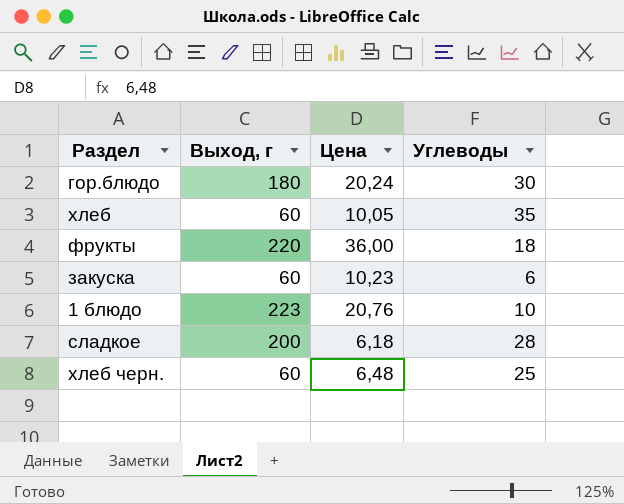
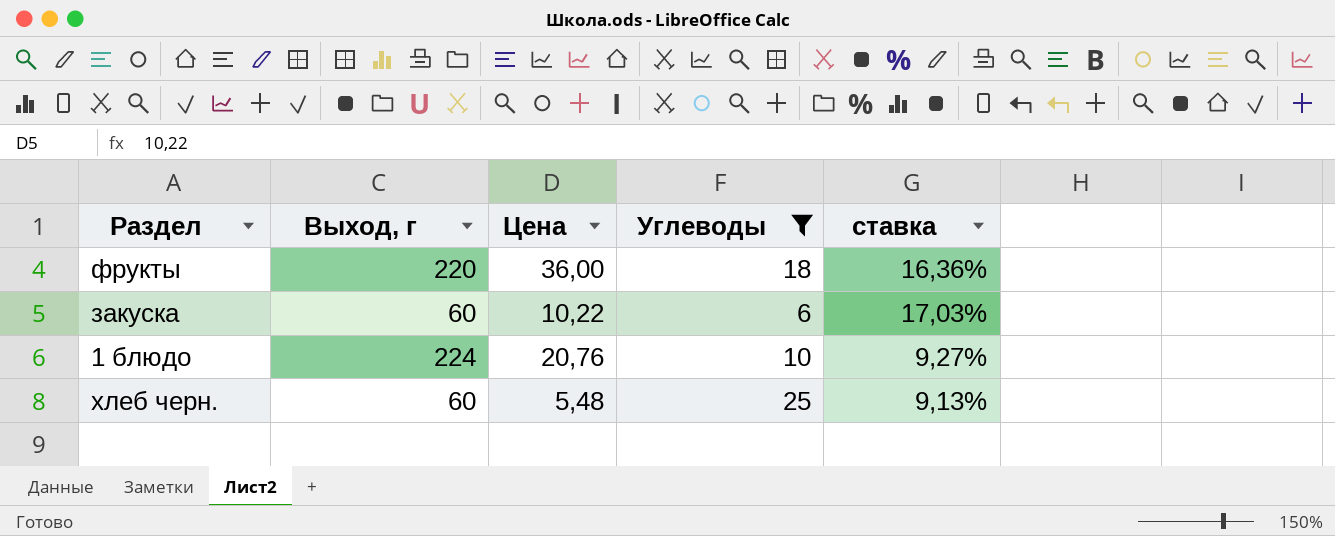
filter: none -> Углеводы <= 25
column ставка | formula: none -> [Цена] / [Выход, г]
закуска | Цена: 10,23 -> 10,22
1 блюдо | Выход, г: 223 -> 224
хлеб черн. | Цена: 6,48 -> 5,48

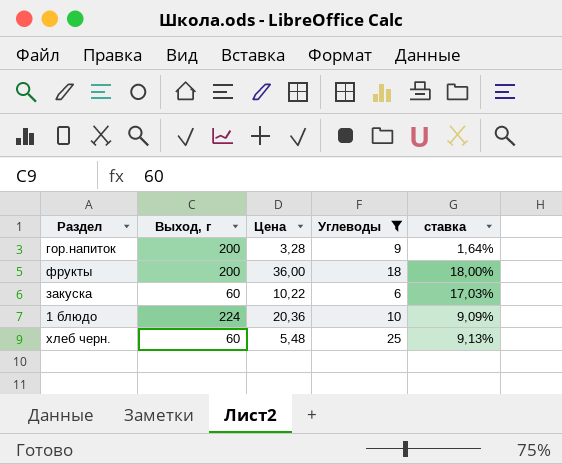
row гор.напиток: none -> 200 | 3,28 | 9 | 1,64%
фрукты | Выход, г: 220 -> 200
фрукты | ставка: 16,36% -> 18,00%
1 блюдо | Цена: 20,76 -> 20,36
1 блюдо | ставка: 9,27% -> 9,09%

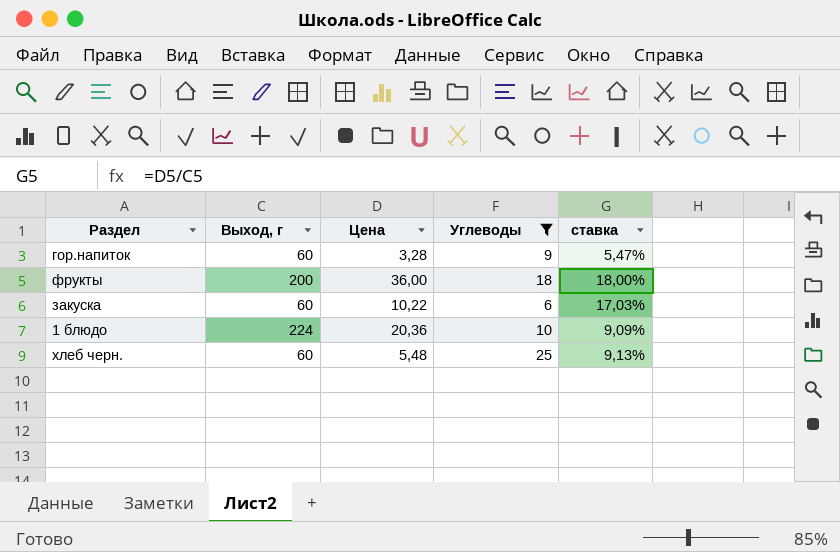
гор.напиток | Выход, г: 200 -> 60
гор.напиток | ставка: 1,64% -> 5,47%

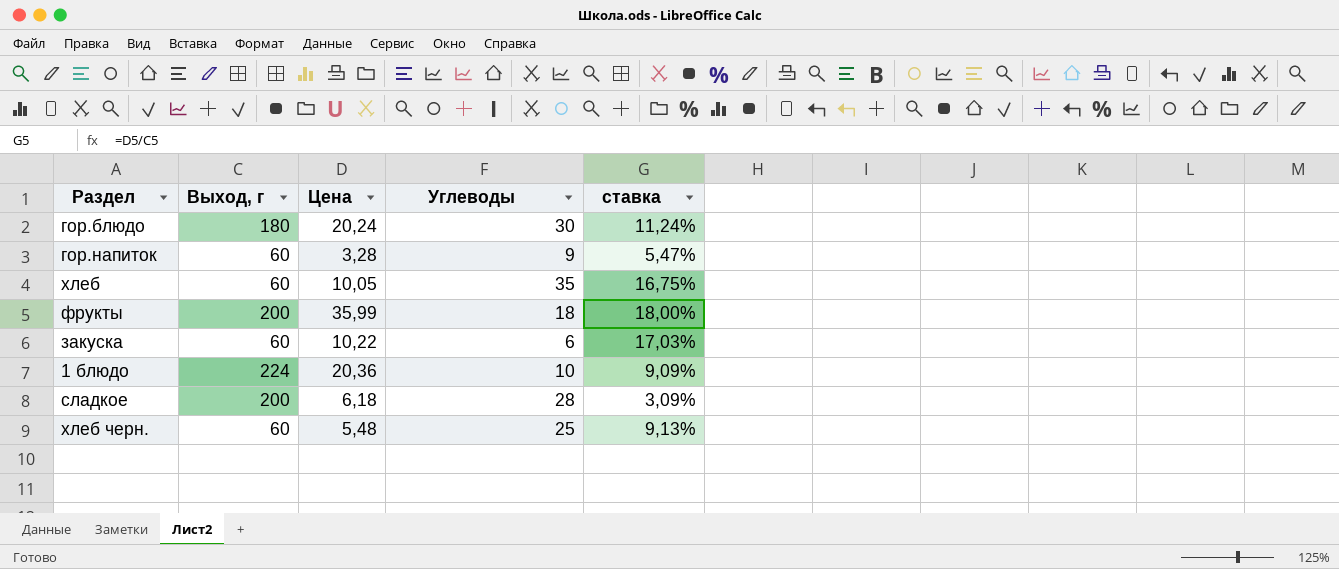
filter: Углеводы <= 25 -> none
фрукты | Цена: 36,00 -> 35,99

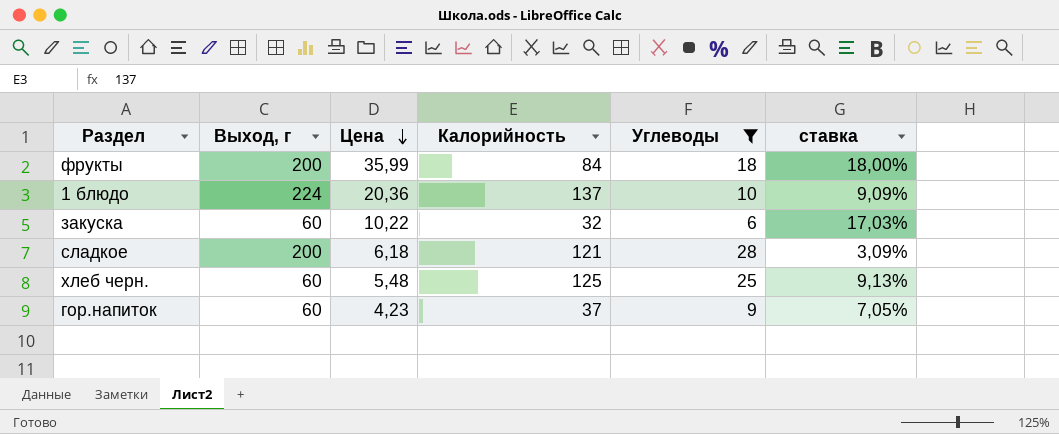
filter: none -> Углеводы <= 28
row order: none -> Цена descending
column Калорийность | position: none -> 4
гор.напиток | Цена: 3,28 -> 4,23
гор.напиток | ставка: 5,47% -> 7,05%

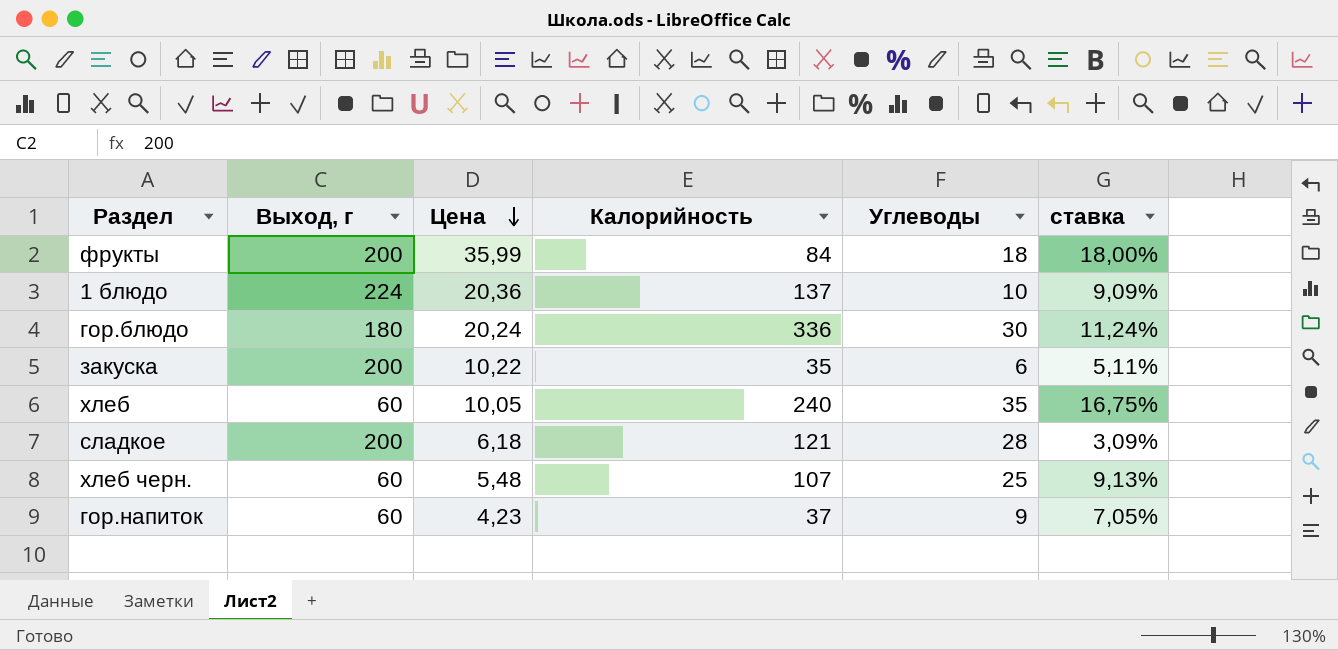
filter: Углеводы <= 28 -> none
закуска | Выход, г: 60 -> 200
закуска | Калорийность: 32 -> 35
закуска | ставка: 17,03% -> 5,11%
хлеб черн. | Калорийность: 125 -> 107

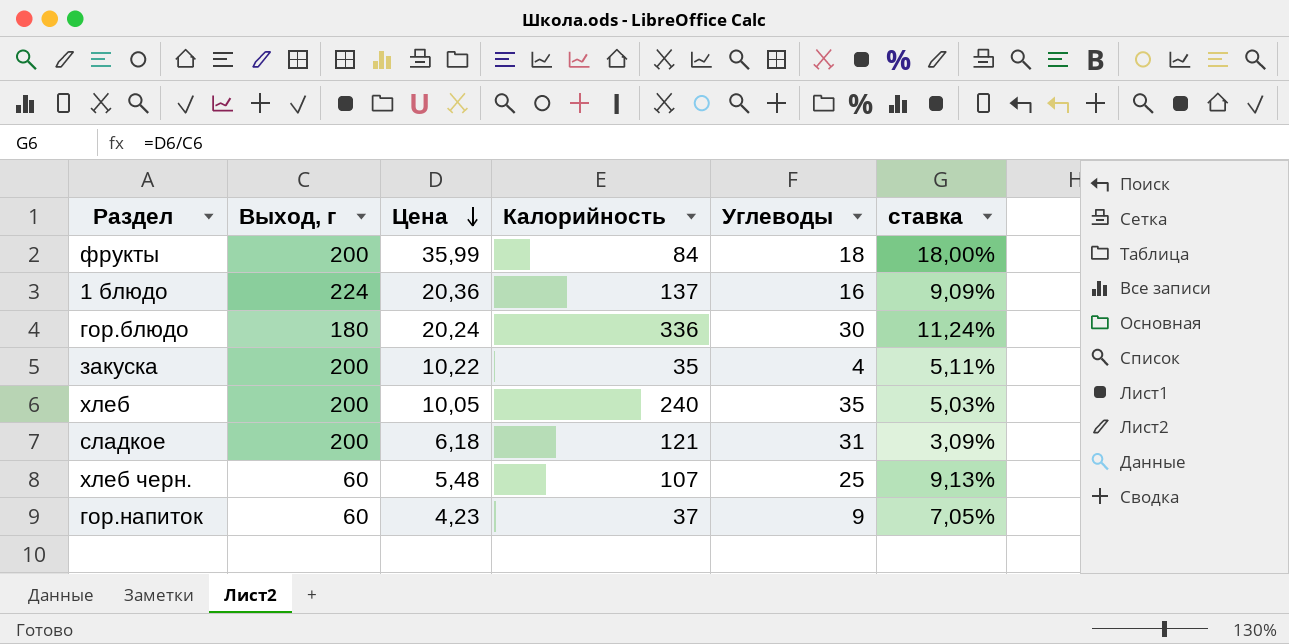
1 блюдо | Углеводы: 10 -> 16
закуска | Углеводы: 6 -> 4
хлеб | Выход, г: 60 -> 200
хлеб | ставка: 16,75% -> 5,03%
сладкое | Углеводы: 28 -> 31

